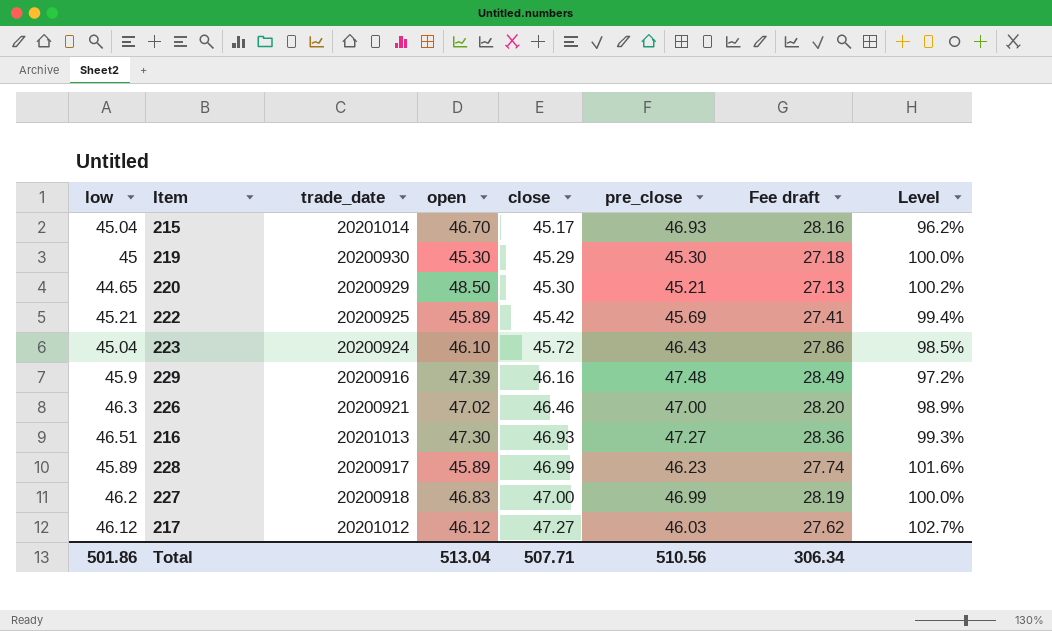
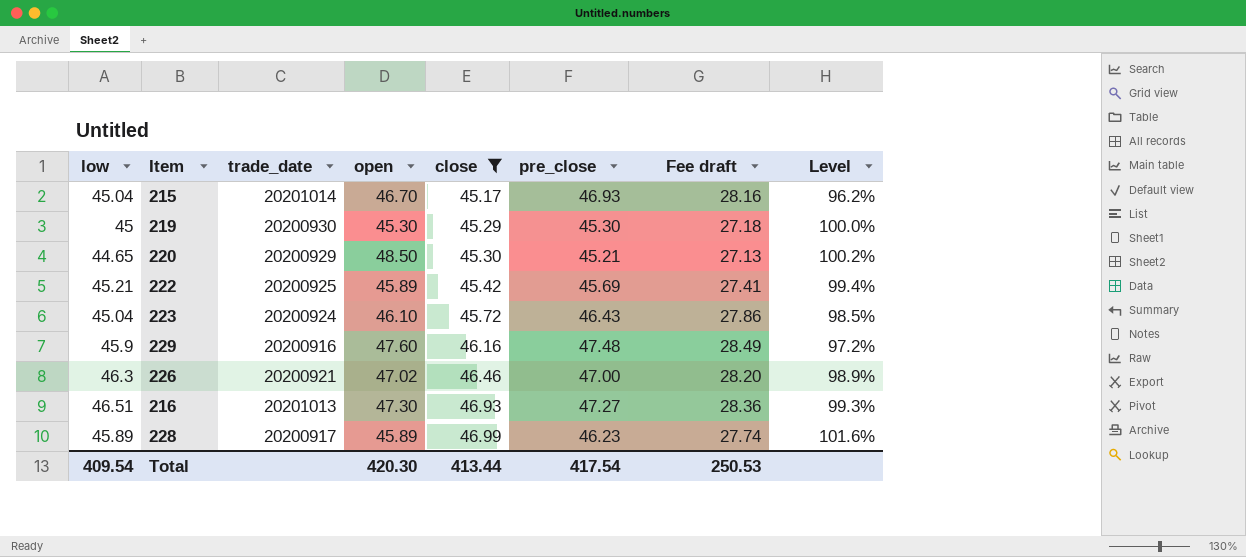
filter: none -> close <= 46.99
229 | open: 47.39 -> 47.60
Total | low: 501.86 -> 409.54
Total | open: 513.04 -> 420.30
Total | close: 507.71 -> 413.44
Total | pre_close: 510.56 -> 417.54
Total | Fee draft: 306.34 -> 250.53

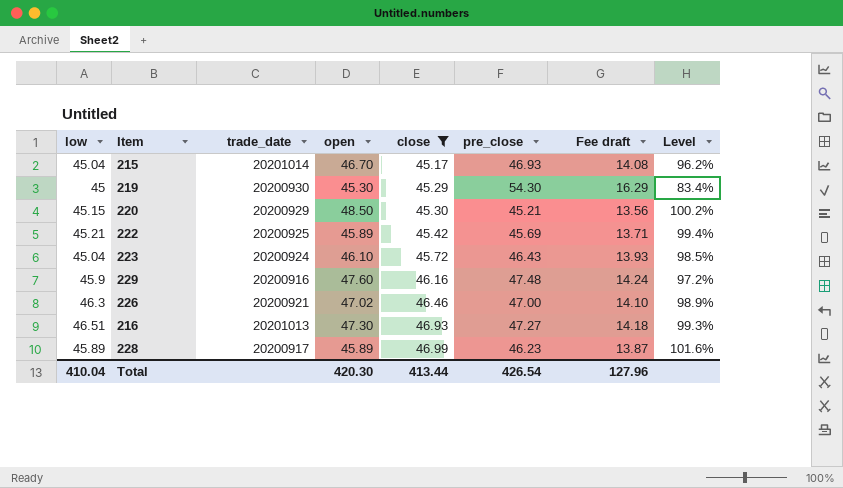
column Fee draft | formula: [pre_close] * 0.6 -> [pre_close] * 0.3
219 | pre_close: 45.30 -> 54.30
219 | Level: 100.0% -> 83.4%
220 | low: 44.65 -> 45.15
Total | low: 409.54 -> 410.04
Total | pre_close: 417.54 -> 426.54
Total | Fee draft: 250.53 -> 127.96

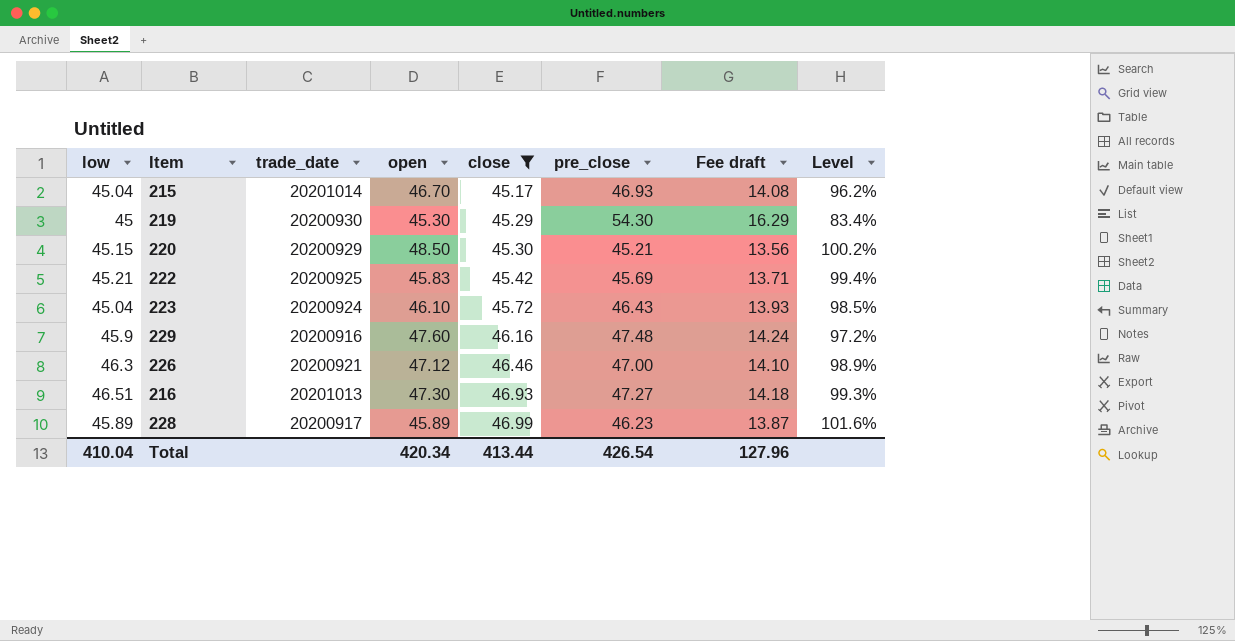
222 | open: 45.89 -> 45.83
226 | open: 47.02 -> 47.12
Total | open: 420.30 -> 420.34

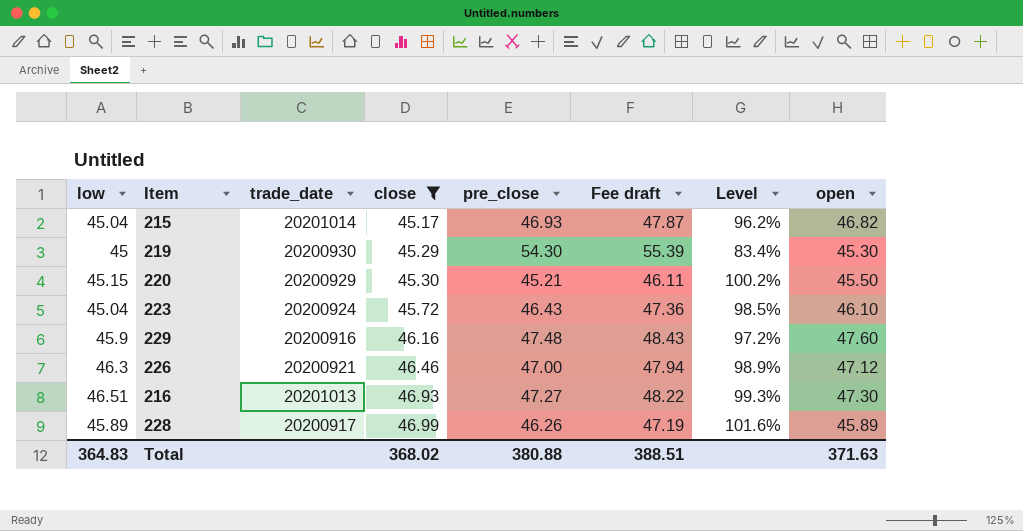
column Fee draft | formula: [pre_close] * 0.3 -> [pre_close] * 1.02
column open | position: 4 -> 8
row 222: 45.21 | 20200925 | 45.83 | 45.42 | 45.69 | 13.71 | 99.4% -> none
215 | open: 46.70 -> 46.82
220 | open: 48.50 -> 45.50
228 | pre_close: 46.23 -> 46.26
Total | low: 410.04 -> 364.83
Total | close: 413.44 -> 368.02
Total | pre_close: 426.54 -> 380.88
Total | Fee draft: 127.96 -> 388.51
Total | open: 420.34 -> 371.63

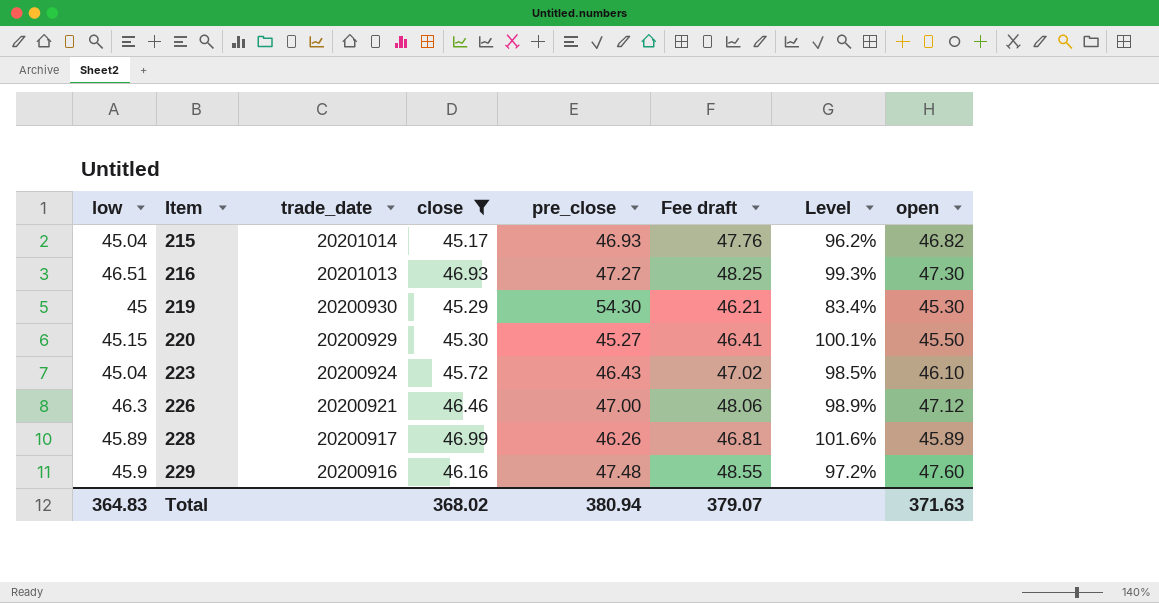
row order: close ascending -> Item ascending
column Fee draft | formula: [pre_close] * 1.02 -> [open] * 1.02
220 | pre_close: 45.21 -> 45.27
220 | Level: 100.2% -> 100.1%
Total | pre_close: 380.88 -> 380.94
Total | Fee draft: 388.51 -> 379.07

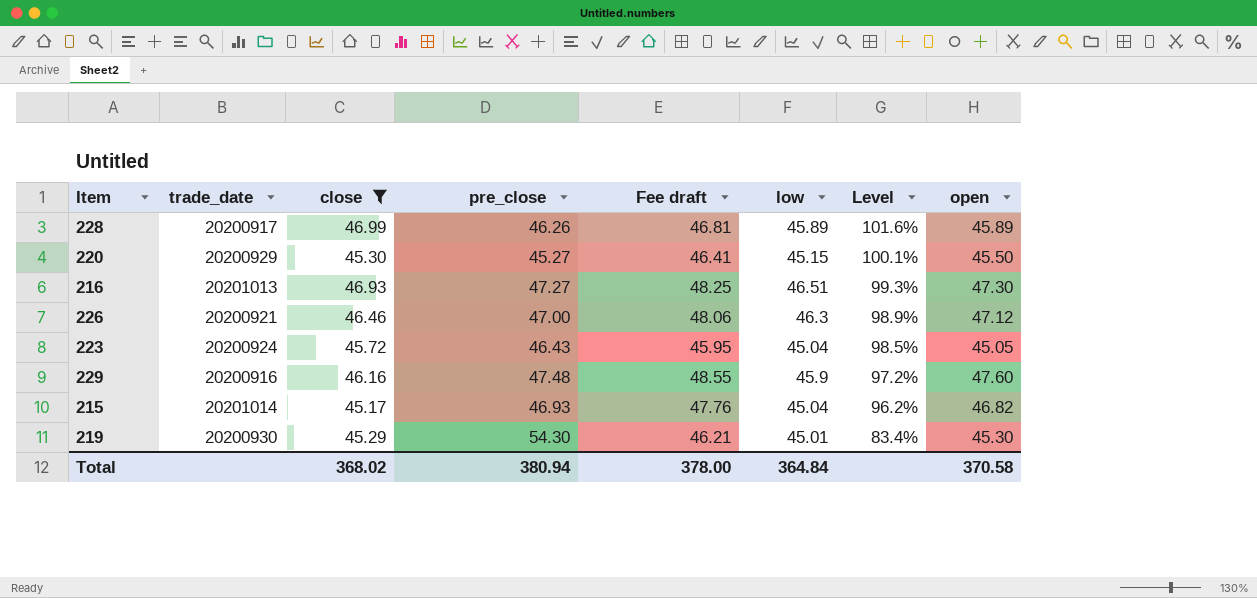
row order: Item ascending -> Level descending
column low | position: 1 -> 6
223 | Fee draft: 47.02 -> 45.95
223 | open: 46.10 -> 45.05
219 | low: 45 -> 45.01
Total | Fee draft: 379.07 -> 378.00
Total | low: 364.83 -> 364.84
Total | open: 371.63 -> 370.58

